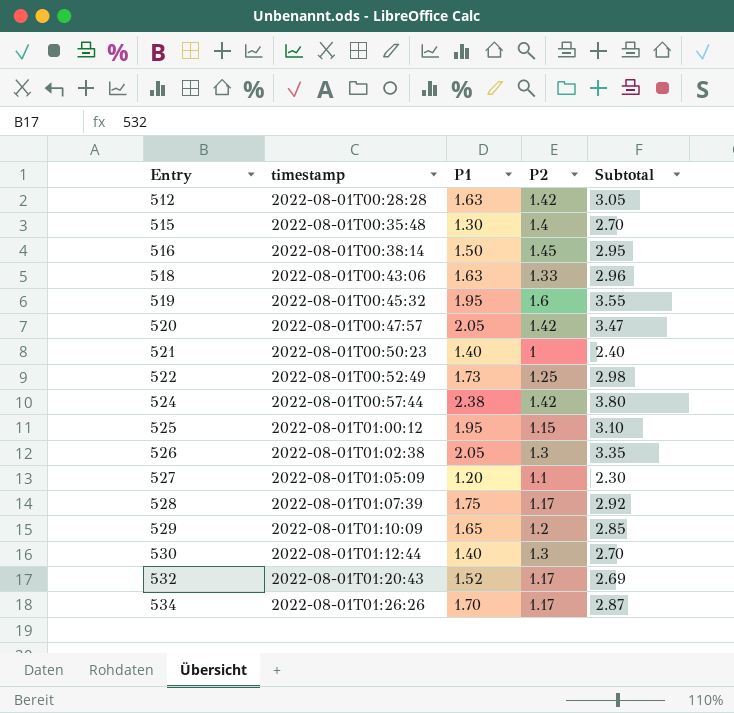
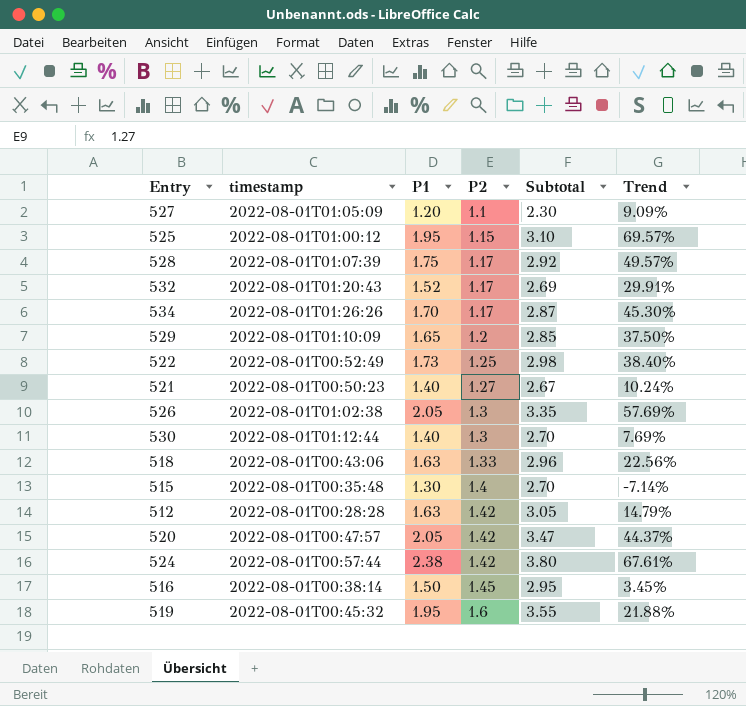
row order: Entry ascending -> P2 ascending
column Trend | formula: none -> ([P1] - [P2]) / [P2]
521 | P2: 1 -> 1.27
521 | Subtotal: 2.40 -> 2.67

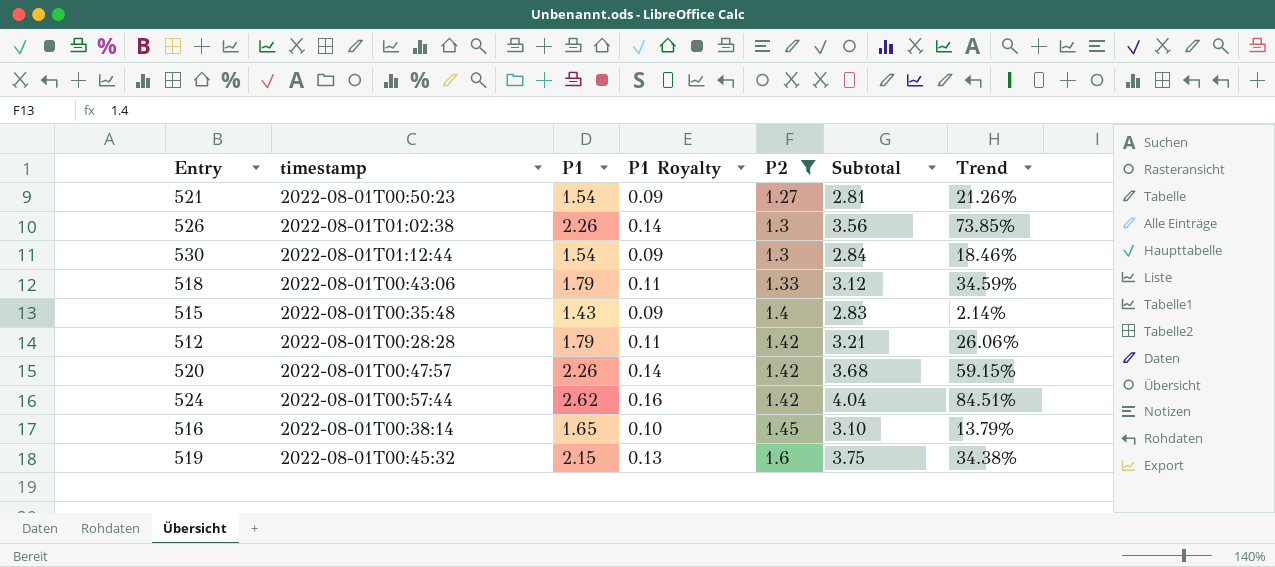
filter: none -> P2 >= 1.27
column P1 Royalty | formula: none -> [P1] * 0.06
521 | P1: 1.40 -> 1.54
521 | Subtotal: 2.67 -> 2.81
521 | Trend: 10.24% -> 21.26%
526 | P1: 2.05 -> 2.26
526 | Subtotal: 3.35 -> 3.56
526 | Trend: 57.69% -> 73.85%
530 | P1: 1.40 -> 1.54
530 | Subtotal: 2.70 -> 2.84
530 | Trend: 7.69% -> 18.46%
518 | P1: 1.63 -> 1.79
518 | Subtotal: 2.96 -> 3.12
518 | Trend: 22.56% -> 34.59%
515 | P1: 1.30 -> 1.43
515 | Subtotal: 2.70 -> 2.83
515 | Trend: -7.14% -> 2.14%
512 | P1: 1.63 -> 1.79
512 | Subtotal: 3.05 -> 3.21
512 | Trend: 14.79% -> 26.06%
520 | P1: 2.05 -> 2.26
520 | Subtotal: 3.47 -> 3.68
520 | Trend: 44.37% -> 59.15%
524 | P1: 2.38 -> 2.62
524 | Subtotal: 3.80 -> 4.04
524 | Trend: 67.61% -> 84.51%
516 | P1: 1.50 -> 1.65
516 | Subtotal: 2.95 -> 3.10
516 | Trend: 3.45% -> 13.79%
519 | P1: 1.95 -> 2.15
519 | Subtotal: 3.55 -> 3.75
519 | Trend: 21.88% -> 34.38%

